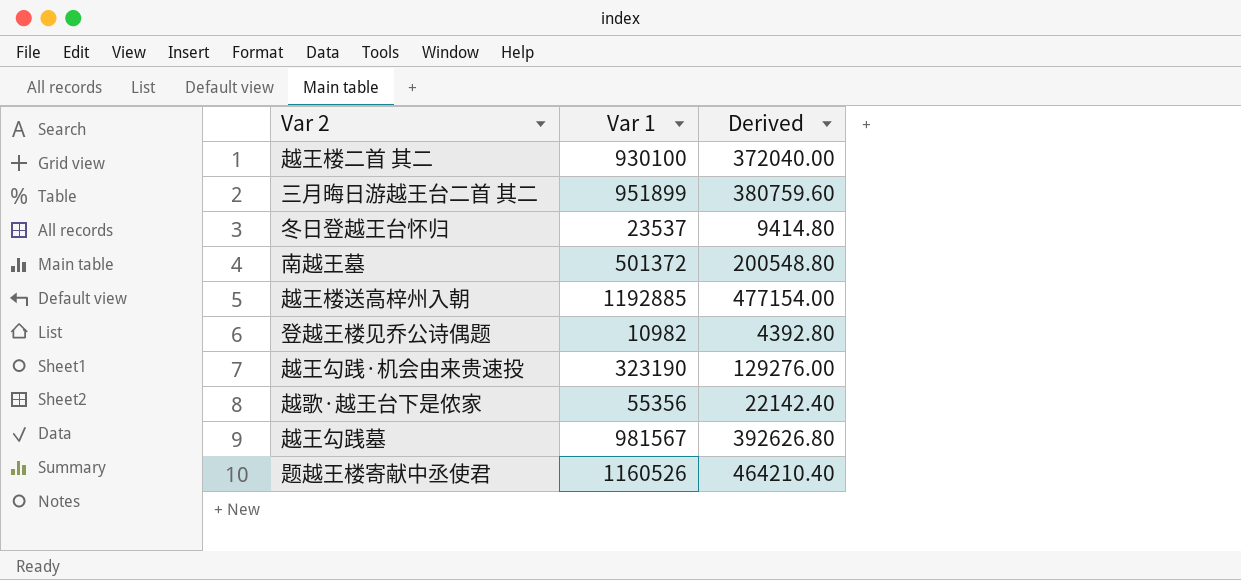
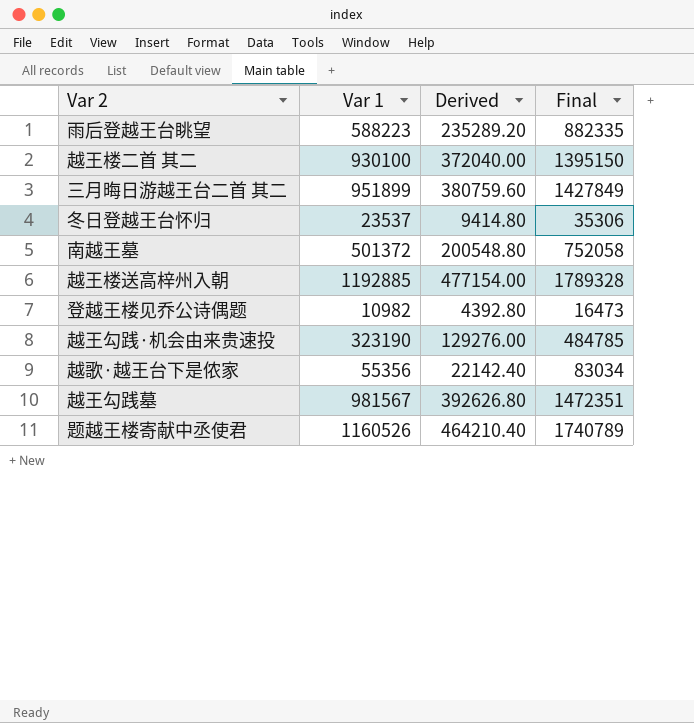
column Final | formula: none -> [Var 1] * 1.5
row 雨后登越王台眺望: none -> 588223 | 235289.20 | 882335

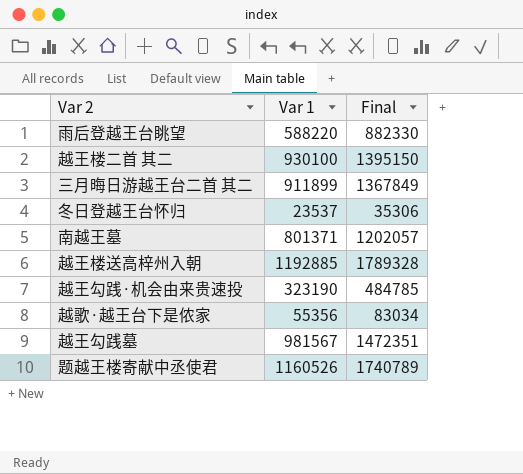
column Derived | formula: [Var 1] * 0.4 -> none
row 登越王楼见乔公诗偶题: 10982 | 4392.80 | 16473 -> none
雨后登越王台眺望 | Var 1: 588223 -> 588220
雨后登越王台眺望 | Final: 882335 -> 882330
三月晦日游越王台二首 其二 | Var 1: 951899 -> 911899
三月晦日游越王台二首 其二 | Final: 1427849 -> 1367849
南越王墓 | Var 1: 501372 -> 801371
南越王墓 | Final: 752058 -> 1202057

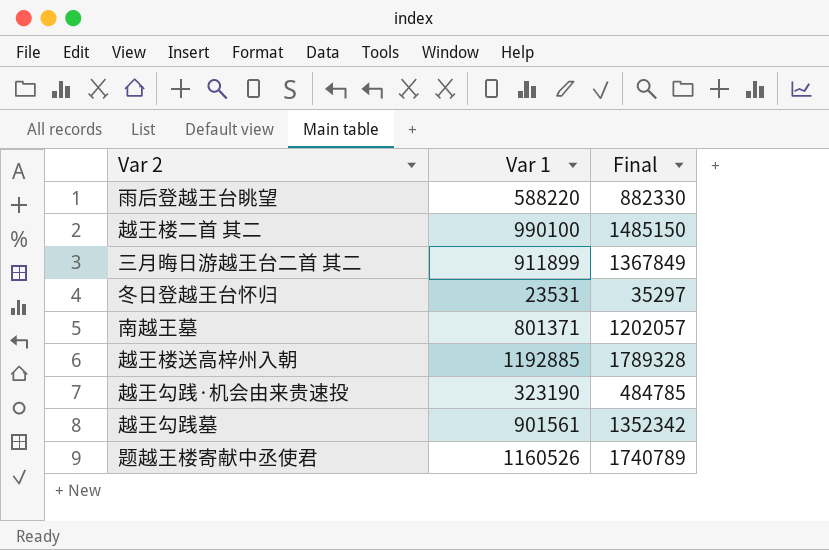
row 越歌·越王台下是侬家: 55356 | 83034 -> none
越王楼二首 其二 | Var 1: 930100 -> 990100
越王楼二首 其二 | Final: 1395150 -> 1485150
冬日登越王台怀归 | Var 1: 23537 -> 23531
冬日登越王台怀归 | Final: 35306 -> 35297
越王勾践墓 | Var 1: 981567 -> 901561
越王勾践墓 | Final: 1472351 -> 1352342

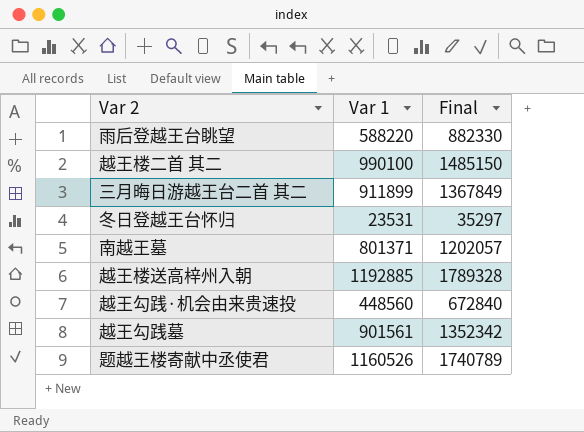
越王勾践·机会由来贵速投 | Var 1: 323190 -> 448560
越王勾践·机会由来贵速投 | Final: 484785 -> 672840

